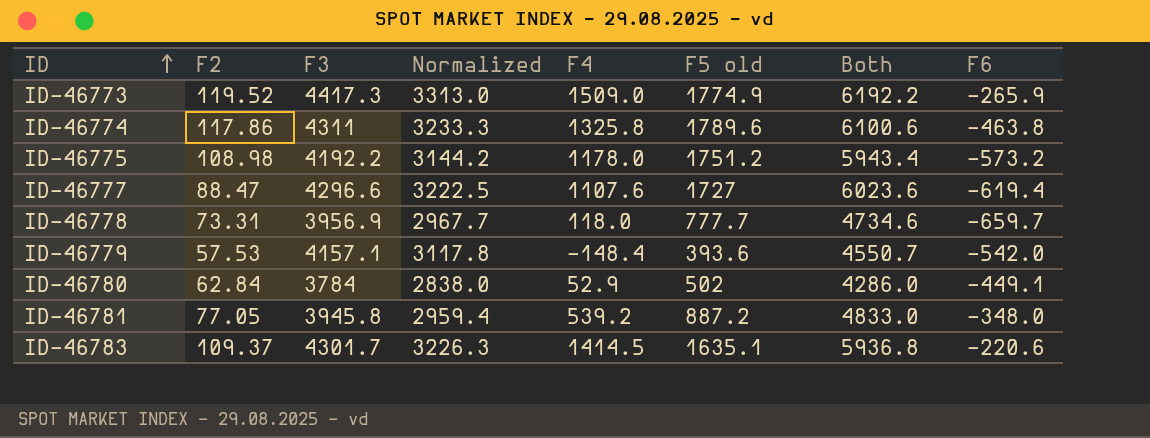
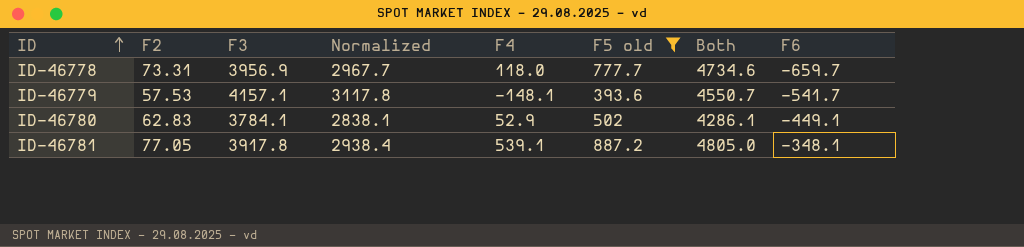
filter: none -> F5 old <= 887.2
ID-46779 | F4: -148.4 -> -148.1
ID-46779 | F6: -542.0 -> -541.7
ID-46780 | F2: 62.84 -> 62.83
ID-46780 | F3: 3784 -> 3784.1
ID-46780 | Normalized: 2838.0 -> 2838.1
ID-46780 | Both: 4286.0 -> 4286.1
ID-46781 | F3: 3945.8 -> 3917.8
ID-46781 | Normalized: 2959.4 -> 2938.4
ID-46781 | F4: 539.2 -> 539.1
ID-46781 | Both: 4833.0 -> 4805.0
ID-46781 | F6: -348.0 -> -348.1

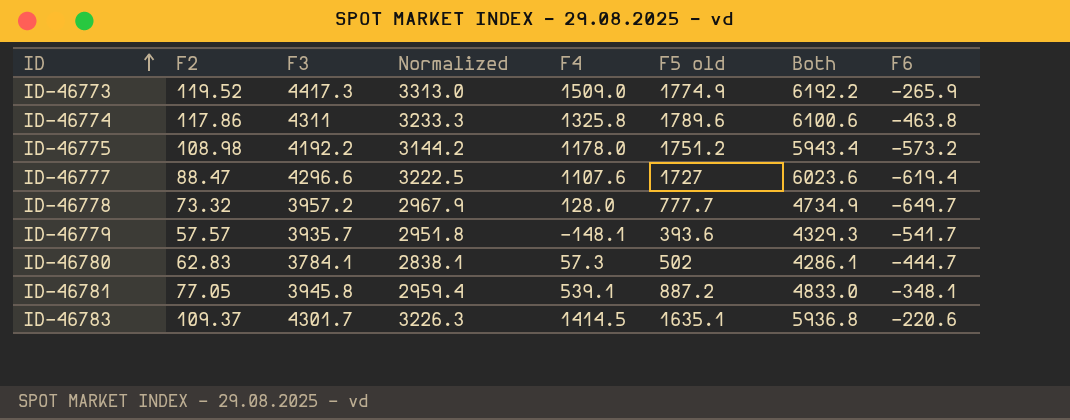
filter: F5 old <= 887.2 -> none
ID-46778 | F2: 73.31 -> 73.32
ID-46778 | F3: 3956.9 -> 3957.2
ID-46778 | Normalized: 2967.7 -> 2967.9
ID-46778 | F4: 118.0 -> 128.0
ID-46778 | Both: 4734.6 -> 4734.9
ID-46778 | F6: -659.7 -> -649.7
ID-46779 | F2: 57.53 -> 57.57
ID-46779 | F3: 4157.1 -> 3935.7
ID-46779 | Normalized: 3117.8 -> 2951.8
ID-46779 | Both: 4550.7 -> 4329.3
ID-46780 | F4: 52.9 -> 57.3
ID-46780 | F6: -449.1 -> -444.7
ID-46781 | F3: 3917.8 -> 3945.8
ID-46781 | Normalized: 2938.4 -> 2959.4
ID-46781 | Both: 4805.0 -> 4833.0

